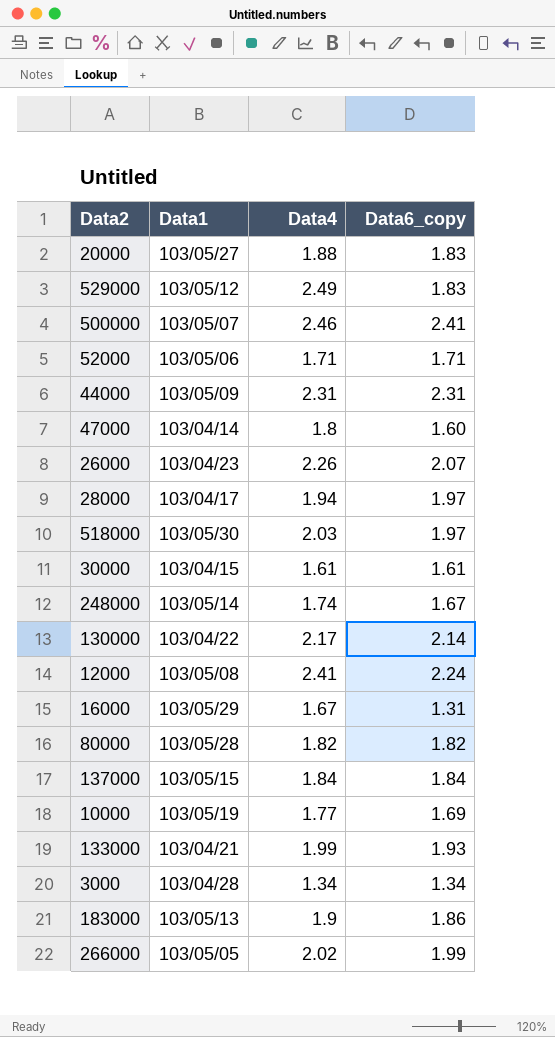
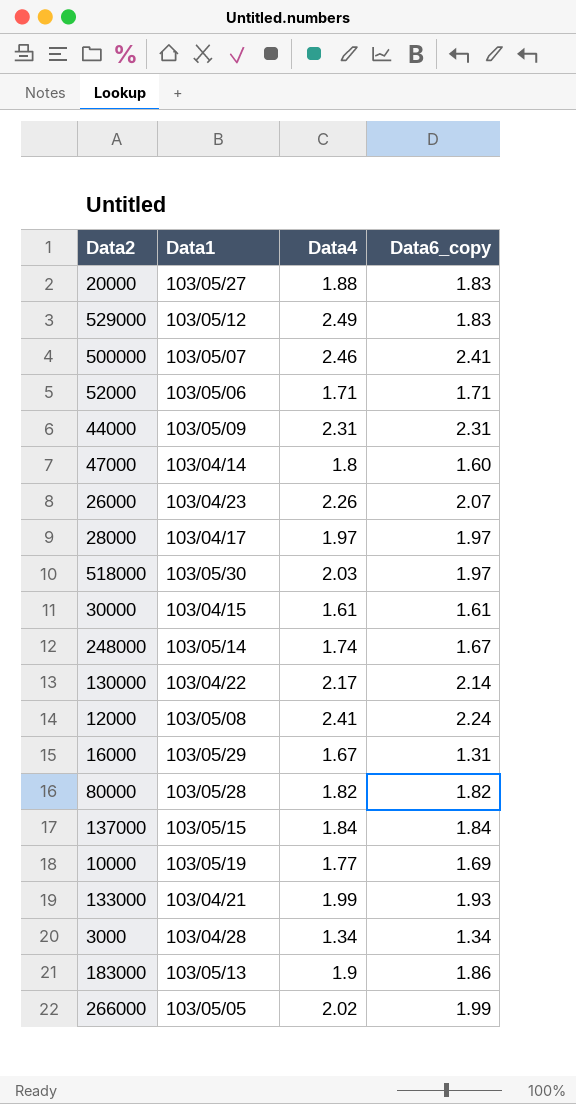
28000 | Data4: 1.94 -> 1.97

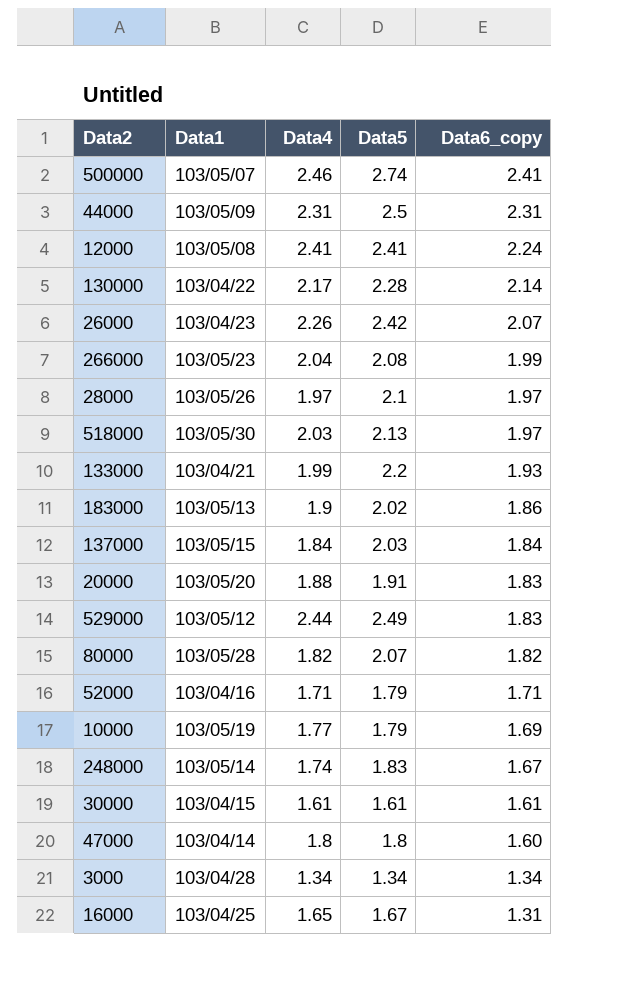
row order: none -> Data6_copy descending
column Data5 | position: none -> 4
266000 | Data1: 103/05/05 -> 103/05/23
266000 | Data4: 2.02 -> 2.04
28000 | Data1: 103/04/17 -> 103/05/26
20000 | Data1: 103/05/27 -> 103/05/20
529000 | Data4: 2.49 -> 2.44
52000 | Data1: 103/05/06 -> 103/04/16
16000 | Data1: 103/05/29 -> 103/04/25
16000 | Data4: 1.67 -> 1.65

